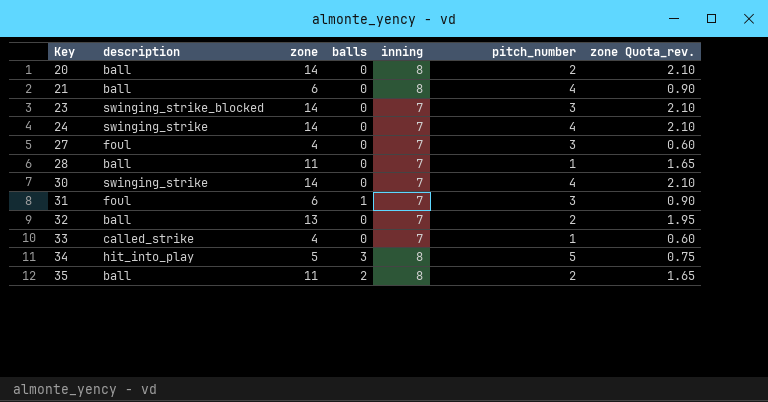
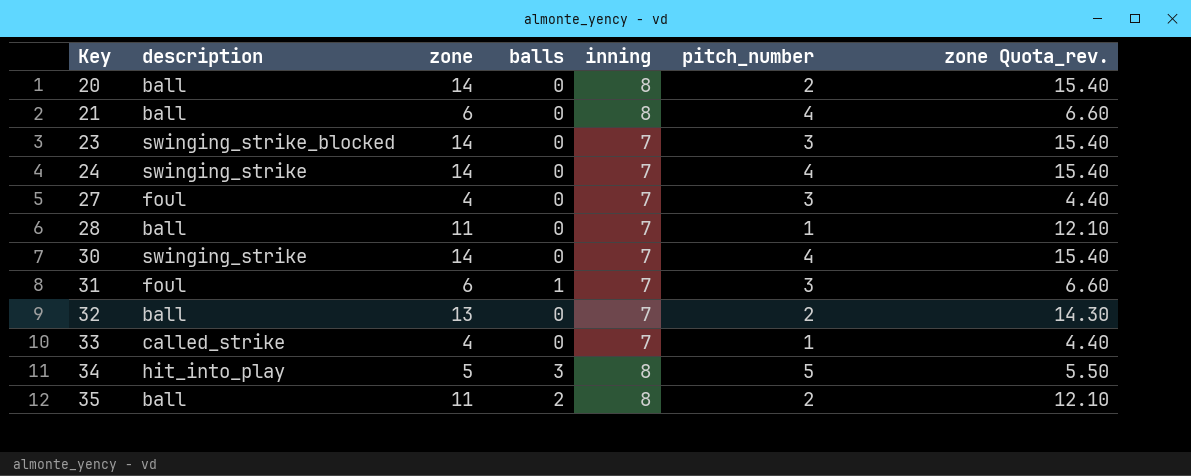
column zone Quota_rev. | formula: [zone] * 0.15 -> [zone] * 1.1

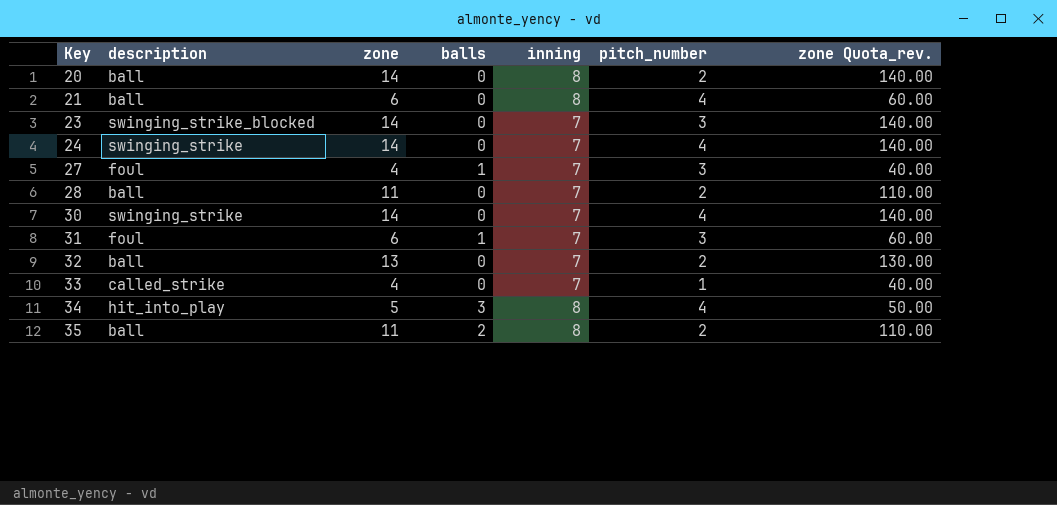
column zone Quota_rev. | formula: [zone] * 1.1 -> [zone] * 10
27 | balls: 0 -> 1
28 | pitch_number: 1 -> 2
34 | pitch_number: 5 -> 4

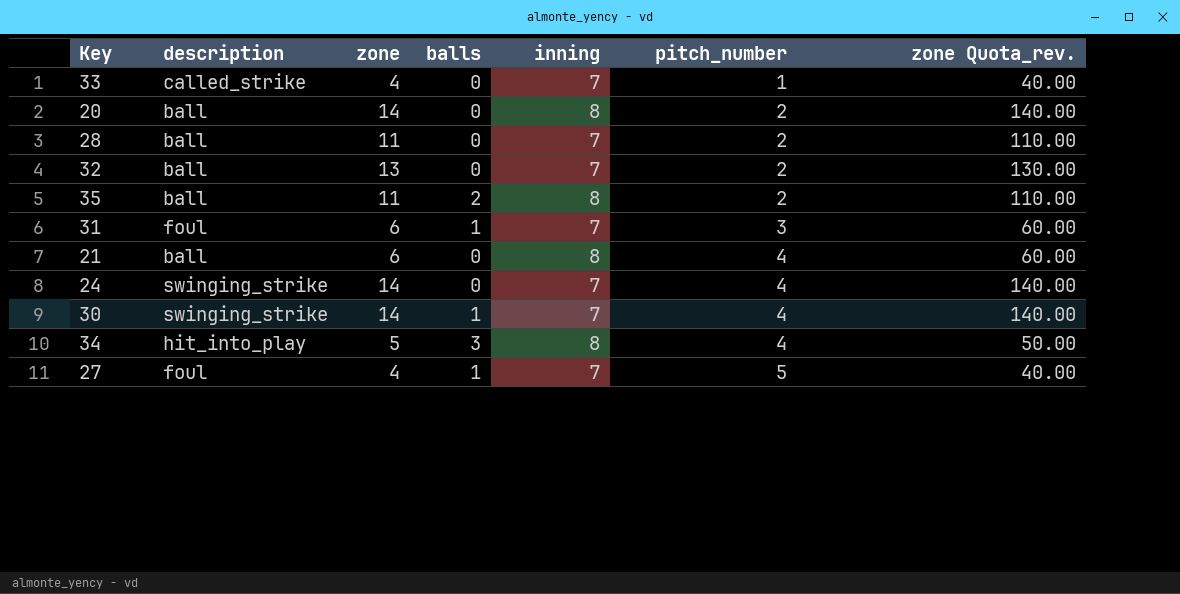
row order: Key ascending -> pitch_number ascending
row 23: swinging_strike_blocked | 14 | 0 | 7 | 3 | 140.00 -> none
30 | balls: 0 -> 1
27 | pitch_number: 3 -> 5

